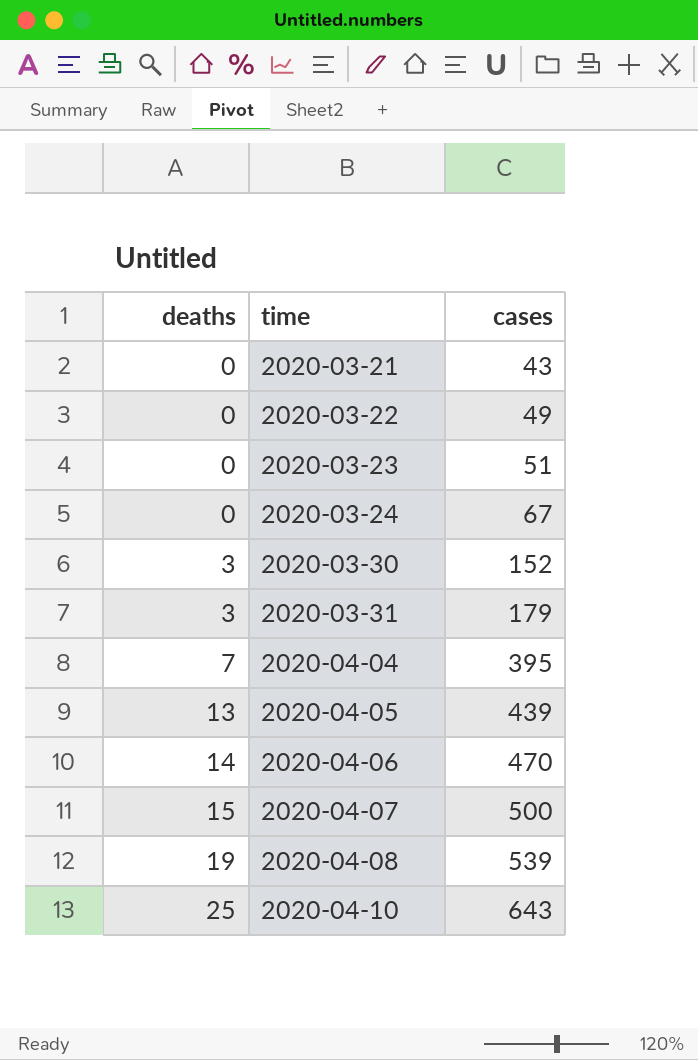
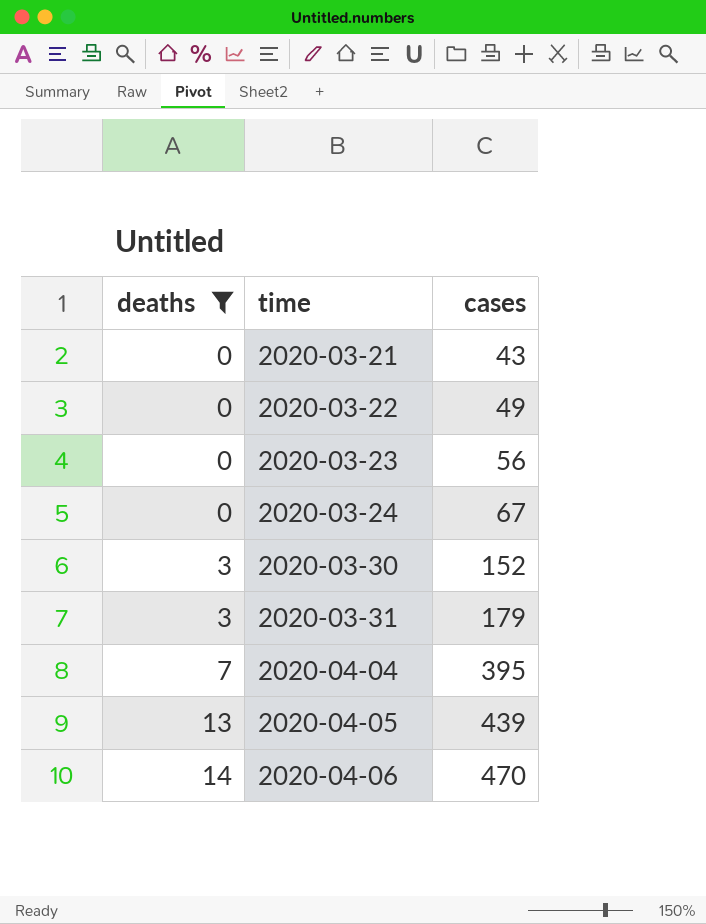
filter: none -> deaths <= 14
2020-03-23 | cases: 51 -> 56

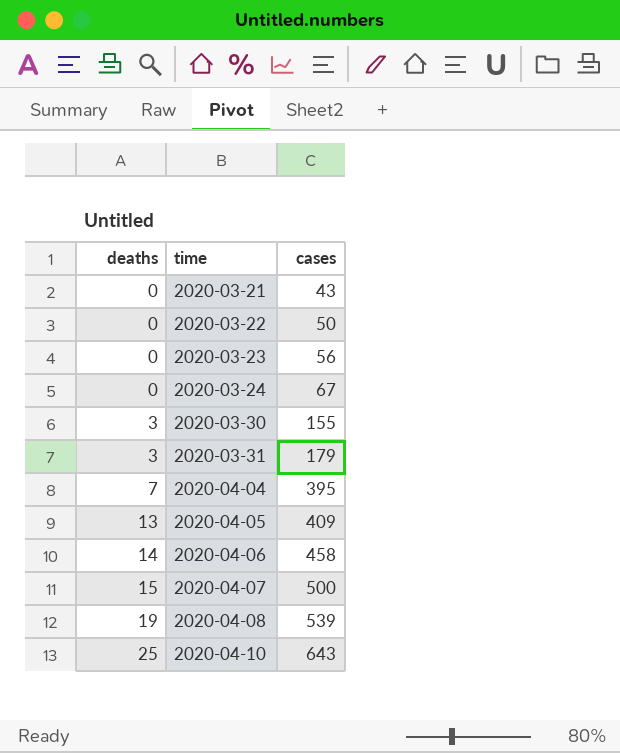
filter: deaths <= 14 -> none
2020-03-22 | cases: 49 -> 50
2020-03-30 | cases: 152 -> 155
2020-04-05 | cases: 439 -> 409
2020-04-06 | cases: 470 -> 458

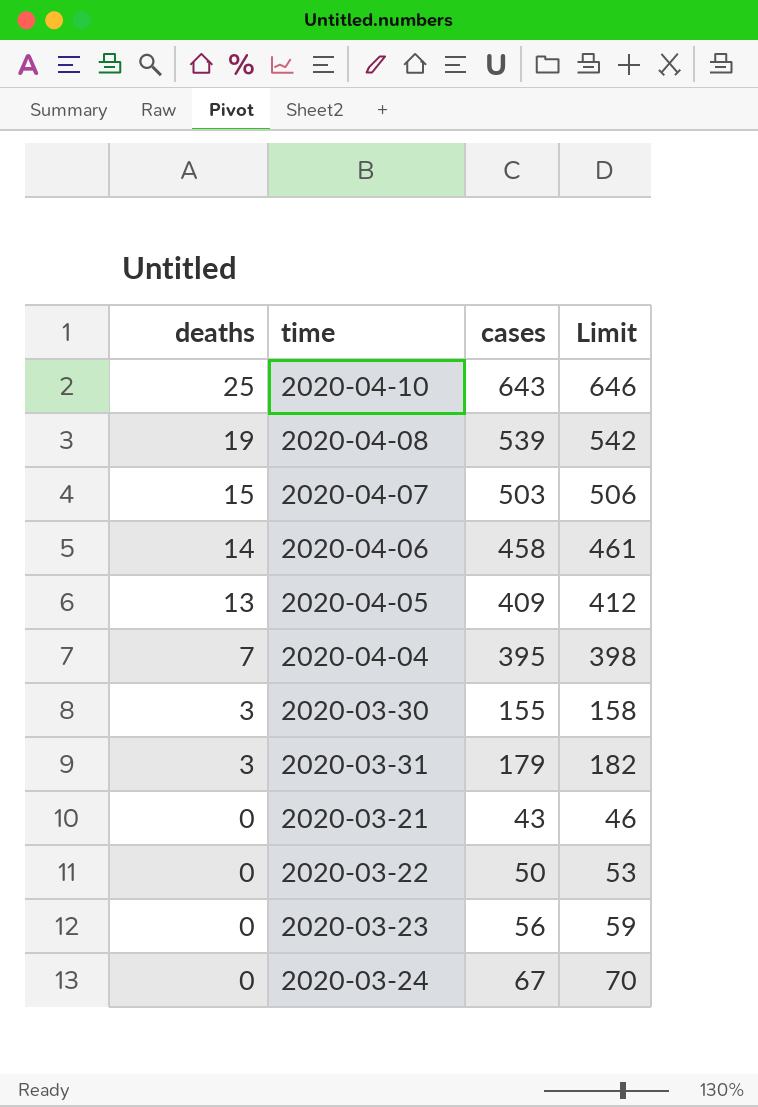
row order: deaths ascending -> deaths descending
column Limit | formula: none -> [cases] + 3
2020-04-07 | cases: 500 -> 503

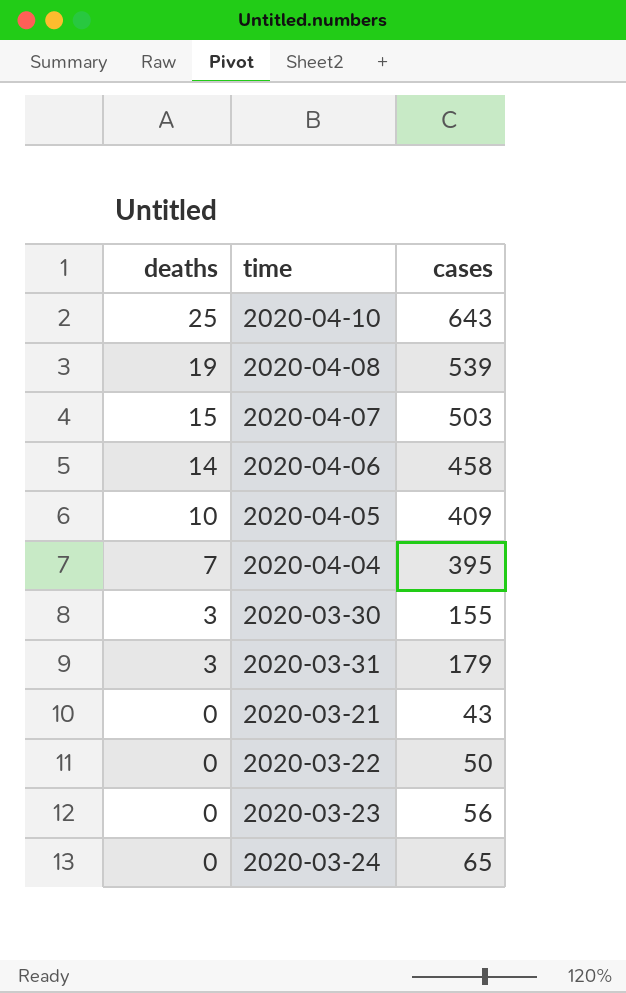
column Limit | formula: [cases] + 3 -> none
2020-04-05 | deaths: 13 -> 10
2020-03-24 | cases: 67 -> 65

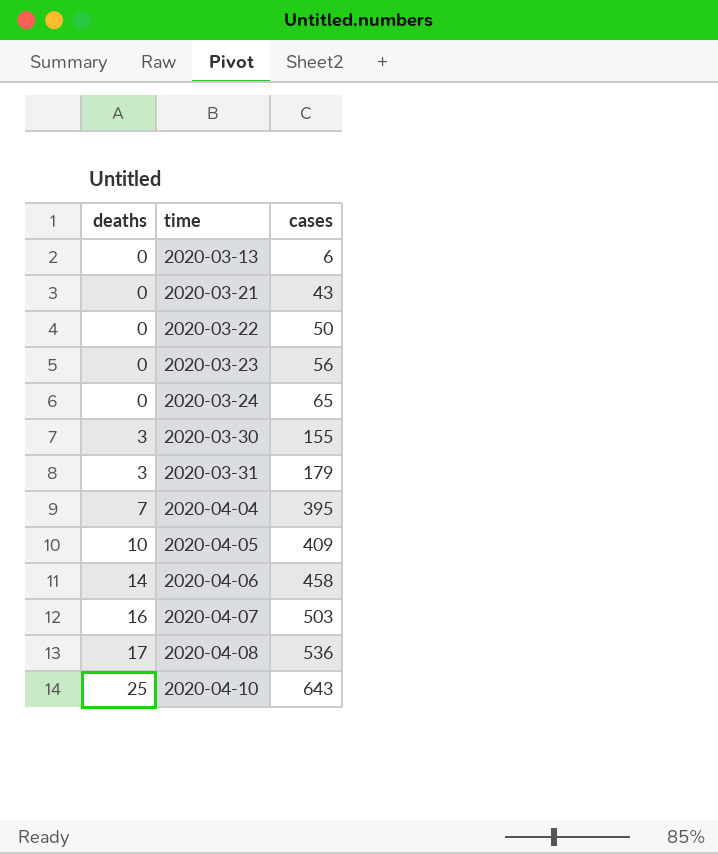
row order: deaths descending -> deaths ascending
row 2020-03-13: none -> 0 | 6
2020-04-07 | deaths: 15 -> 16
2020-04-08 | deaths: 19 -> 17
2020-04-08 | cases: 539 -> 536

